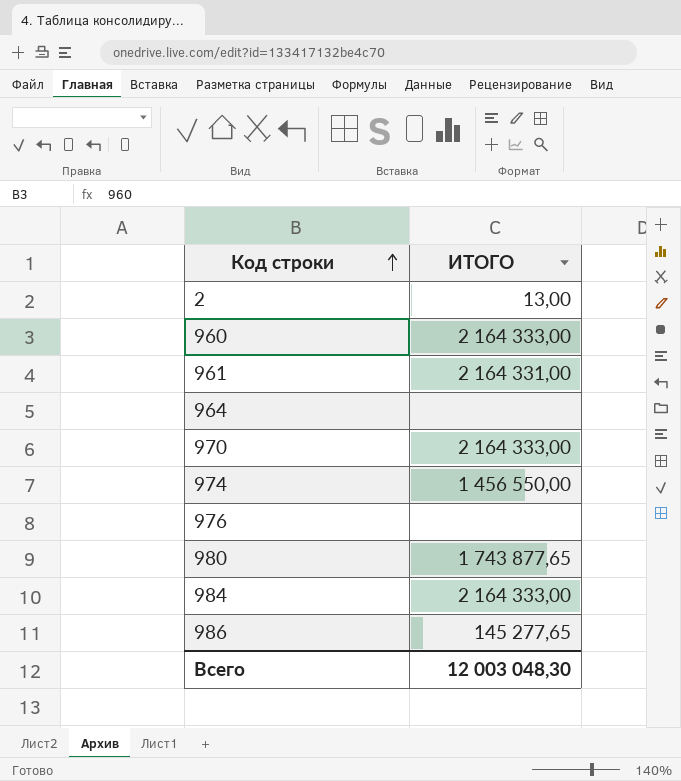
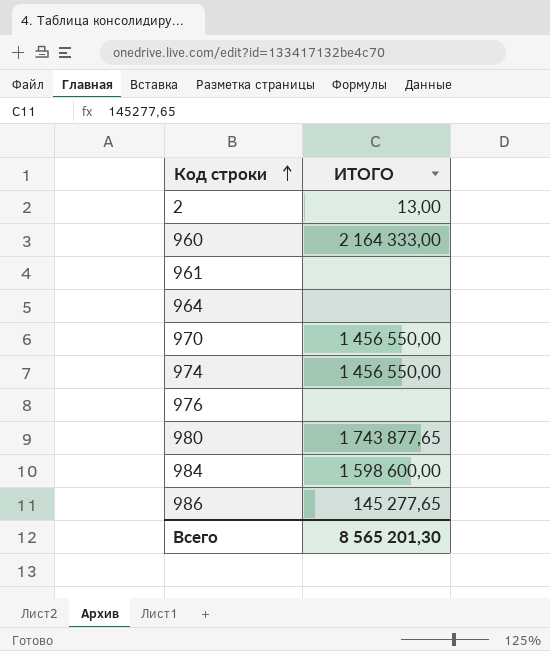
961 | ИТОГО: 2 164 331,00 -> none
970 | ИТОГО: 2 164 333,00 -> 1 456 550,00
984 | ИТОГО: 2 164 333,00 -> 1 598 600,00
Всего | ИТОГО: 12 003 048,30 -> 8 565 201,30

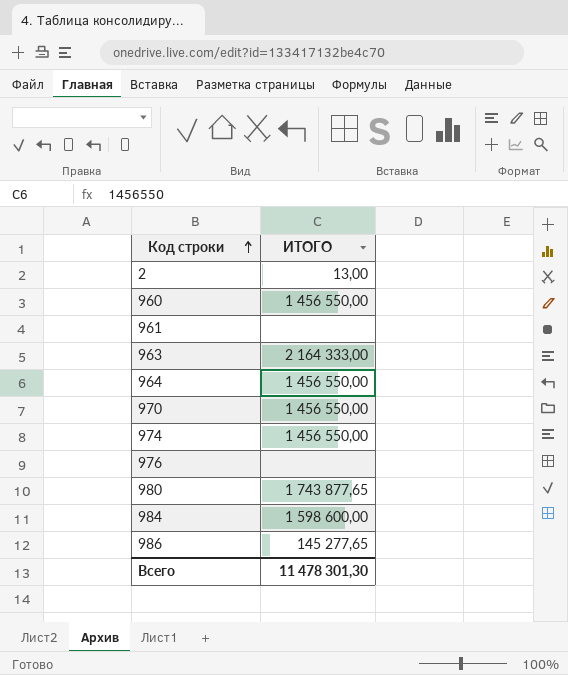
960 | ИТОГО: 2 164 333,00 -> 1 456 550,00
row 963: none -> 2 164 333,00
964 | ИТОГО: none -> 1 456 550,00
Всего | ИТОГО: 8 565 201,30 -> 11 478 301,30

